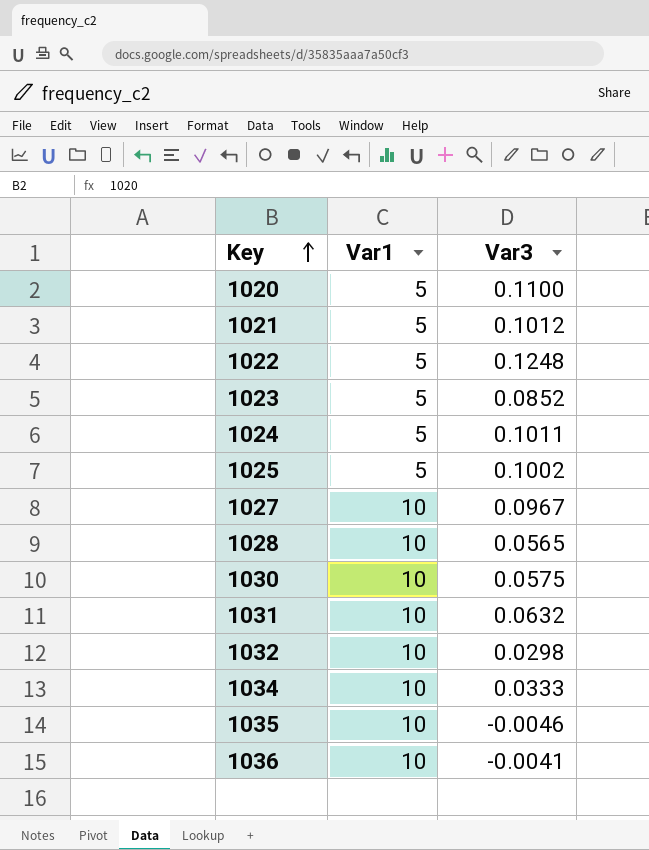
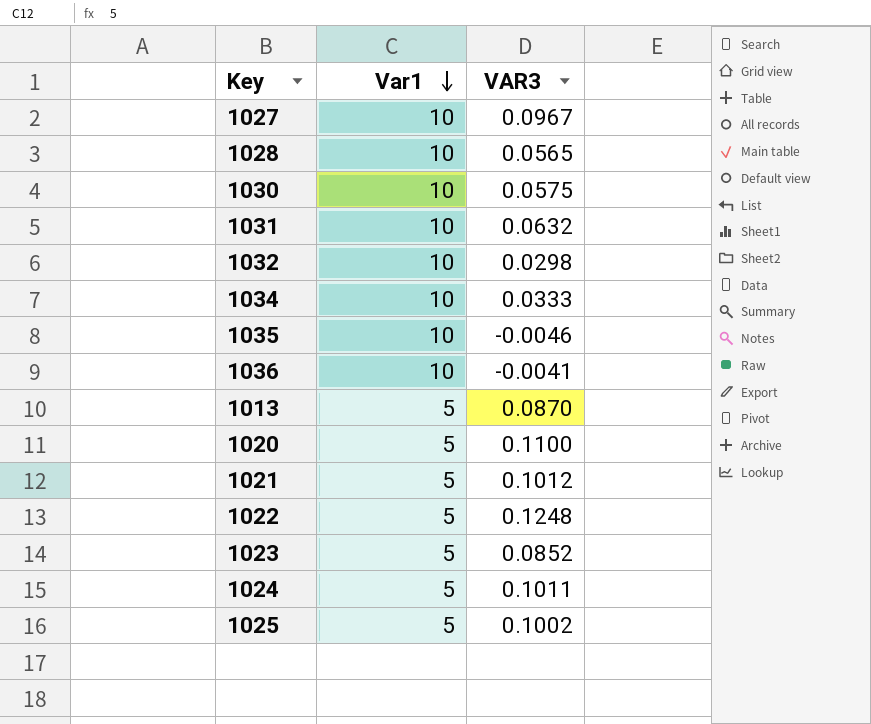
row order: Key ascending -> Var1 descending
column name: Var3 -> VAR3
row 1013: none -> 5 | 0.0870

